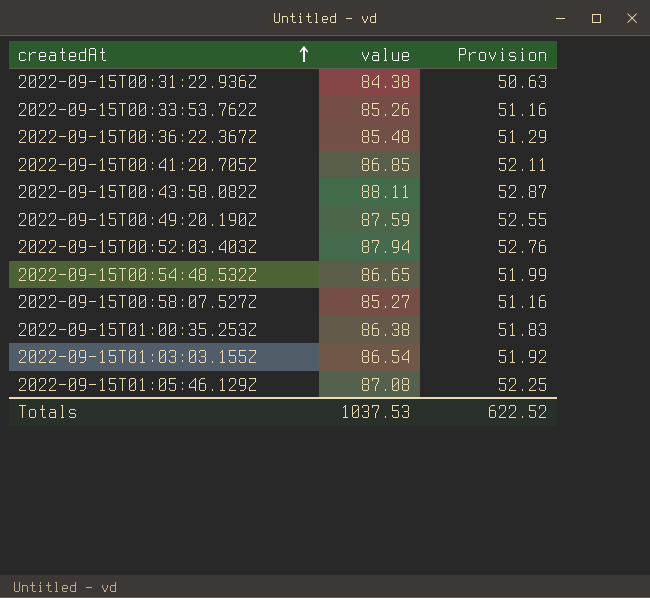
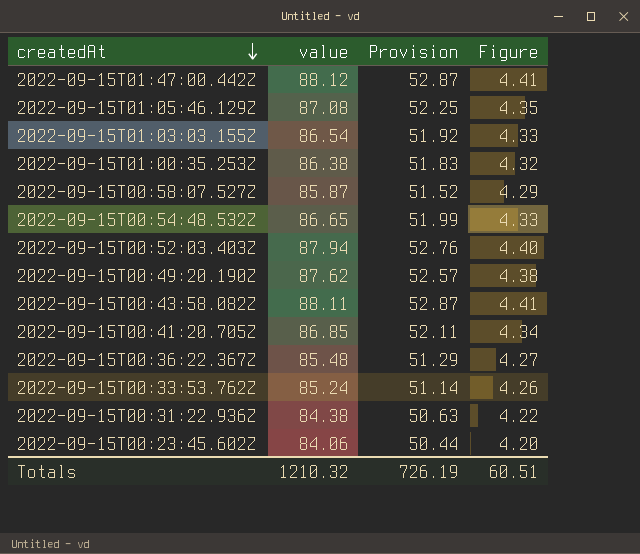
row order: createdAt ascending -> createdAt descending
column Figure | formula: none -> [value] * 0.05
row 2022-09-15T01:47:00.442Z: none -> 88.12 | 52.87 | 4.41
2022-09-15T00:58:07.527Z | value: 85.27 -> 85.87
2022-09-15T00:58:07.527Z | Provision: 51.16 -> 51.52
2022-09-15T00:49:20.190Z | value: 87.59 -> 87.62
2022-09-15T00:49:20.190Z | Provision: 52.55 -> 52.57
2022-09-15T00:33:53.762Z | value: 85.26 -> 85.24
2022-09-15T00:33:53.762Z | Provision: 51.16 -> 51.14
row 2022-09-15T00:23:45.602Z: none -> 84.06 | 50.44 | 4.20
Totals | value: 1037.53 -> 1210.32
Totals | Provision: 622.52 -> 726.19

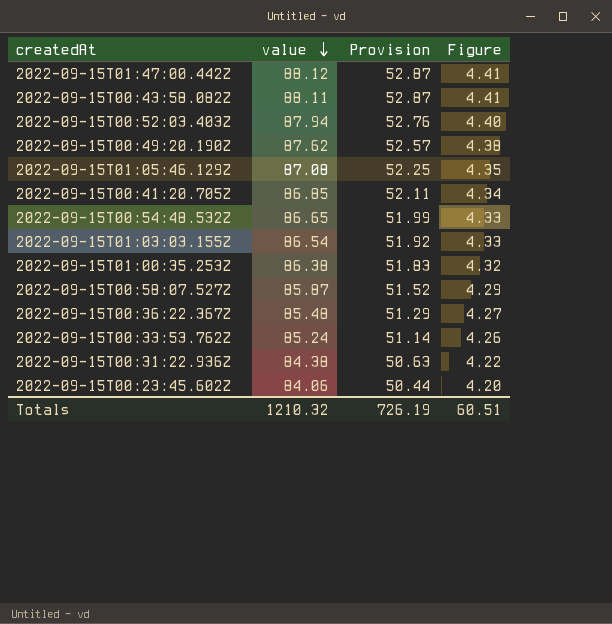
row order: createdAt descending -> value descending

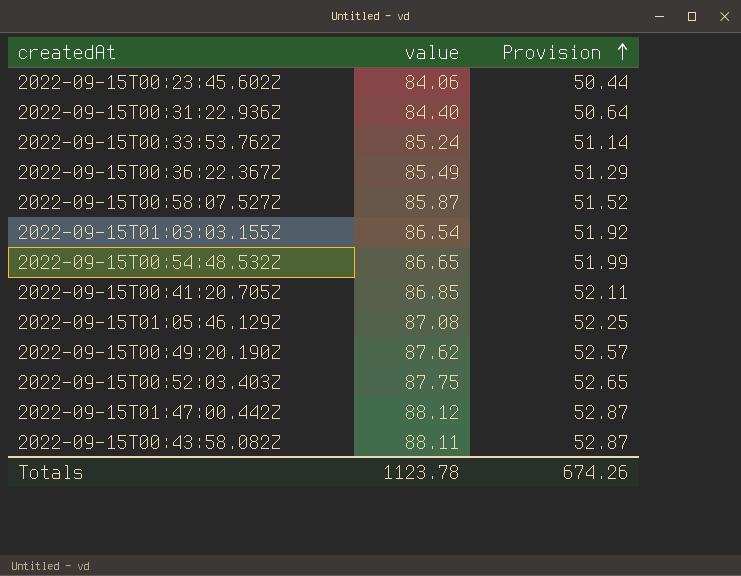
row order: value descending -> Provision ascending
column Figure | formula: [value] * 0.05 -> none
row 2022-09-15T01:00:35.253Z: 86.38 | 51.83 | 4.32 -> none
2022-09-15T00:31:22.936Z | value: 84.38 -> 84.40
2022-09-15T00:31:22.936Z | Provision: 50.63 -> 50.64
2022-09-15T00:36:22.367Z | value: 85.48 -> 85.49
2022-09-15T00:52:03.403Z | value: 87.94 -> 87.75
2022-09-15T00:52:03.403Z | Provision: 52.76 -> 52.65
Totals | value: 1210.32 -> 1123.78
Totals | Provision: 726.19 -> 674.26

